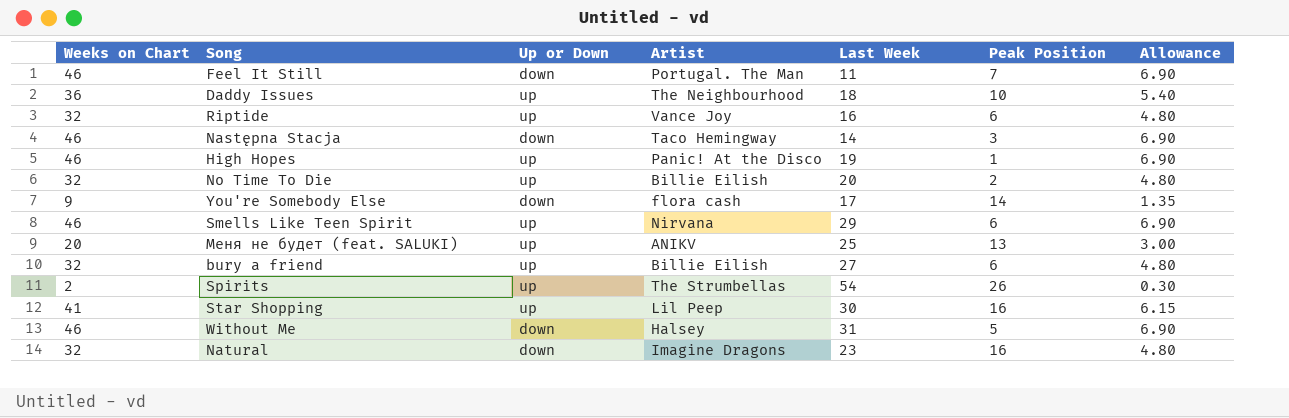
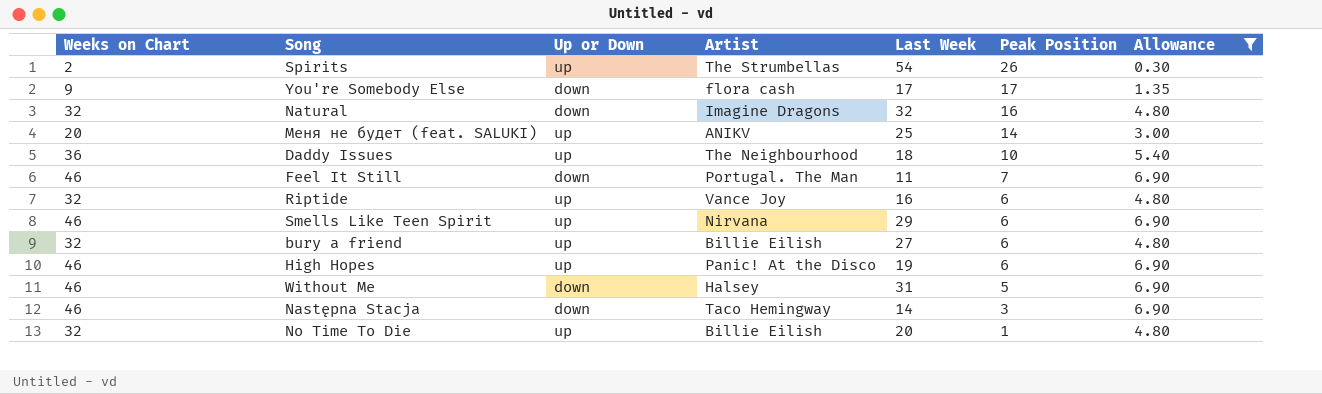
filter: none -> Allowance != 6.15
row order: none -> Peak Position descending
You're Somebody Else | Peak Position: 14 -> 17
Natural | Last Week: 23 -> 32
Меня не будет (feat. SALUKI) | Peak Position: 13 -> 14
High Hopes | Peak Position: 1 -> 6
No Time To Die | Peak Position: 2 -> 1

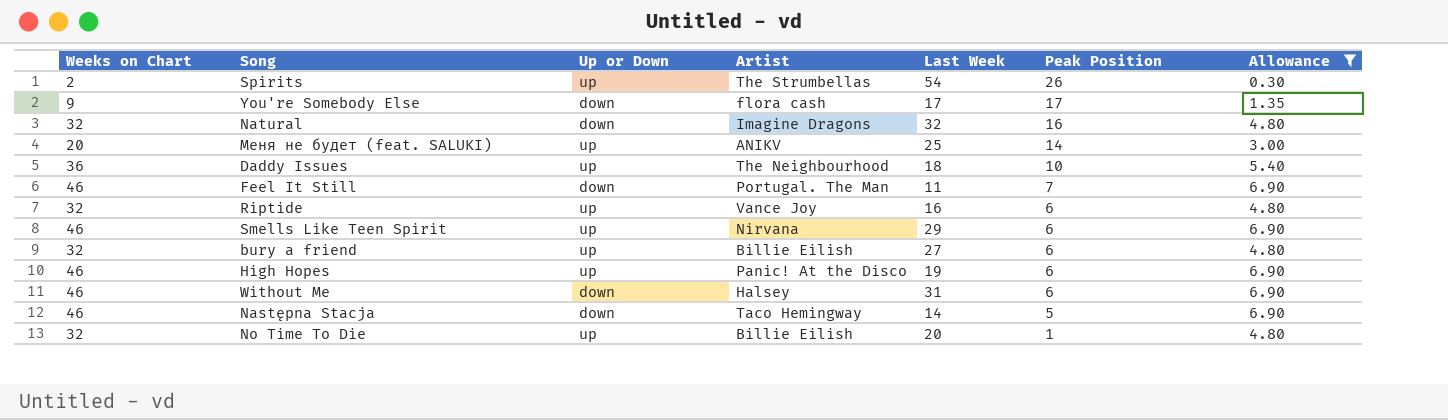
Without Me | Peak Position: 5 -> 6
Następna Stacja | Peak Position: 3 -> 5

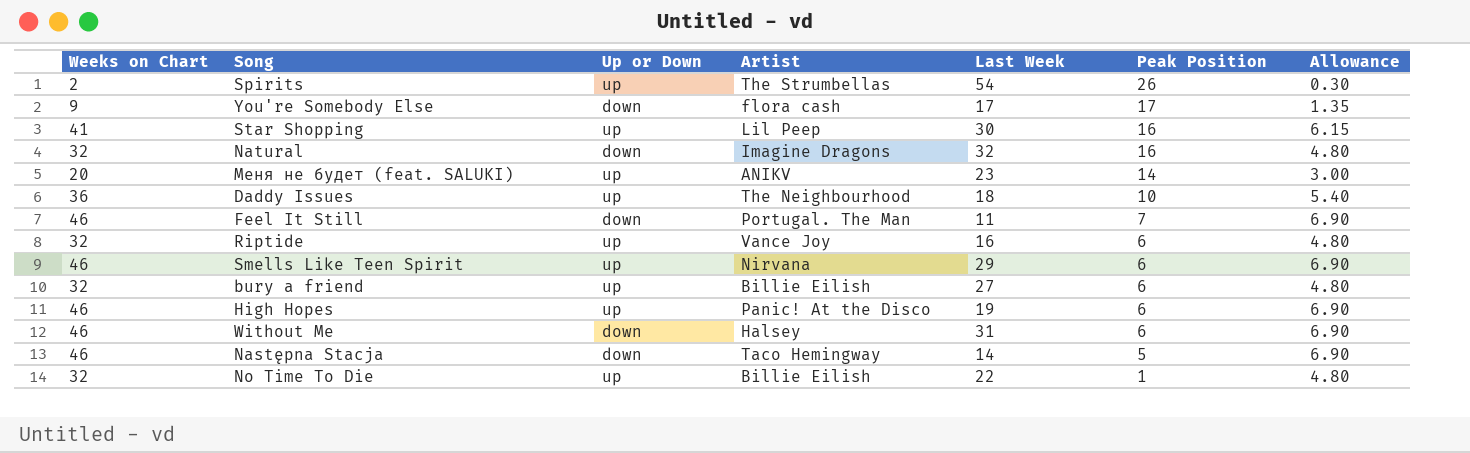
filter: Allowance != 6.15 -> none
Меня не будет (feat. SALUKI) | Last Week: 25 -> 23
No Time To Die | Last Week: 20 -> 22

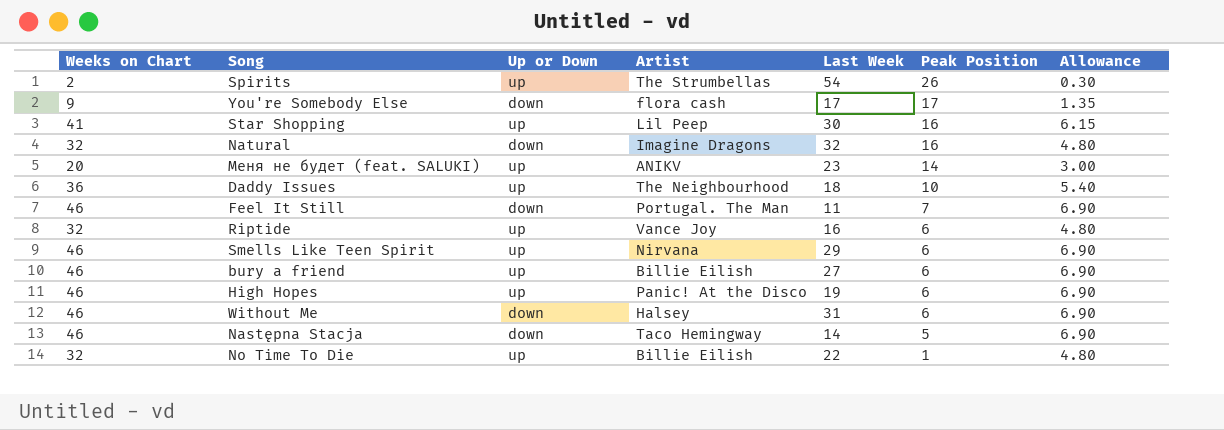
bury a friend | Weeks on Chart: 32 -> 46
bury a friend | Allowance: 4.80 -> 6.90

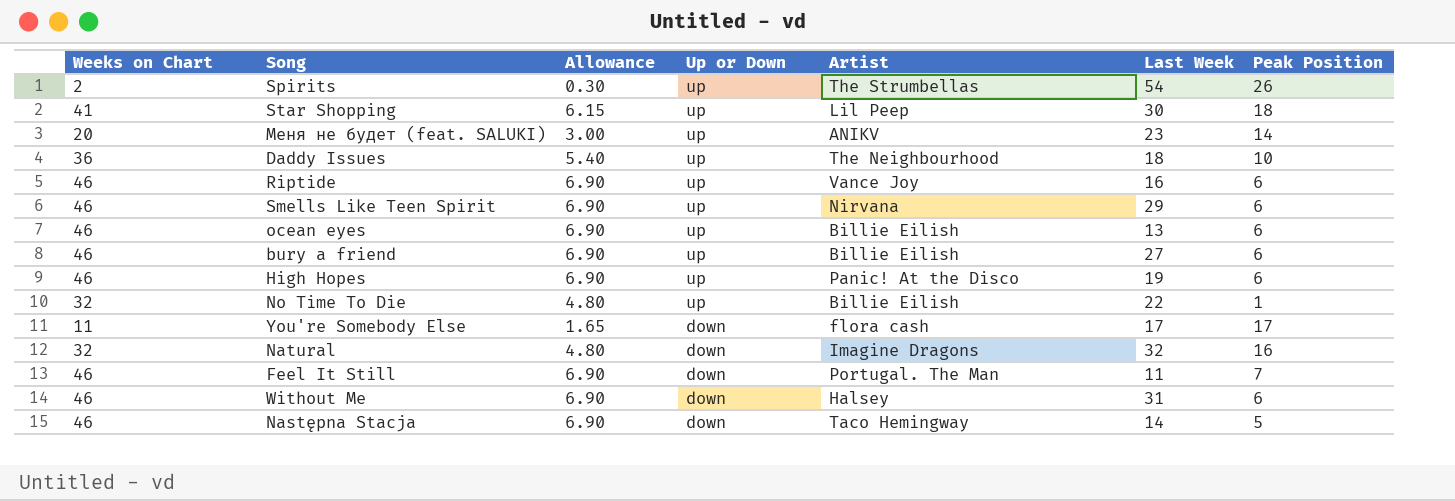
row order: Peak Position descending -> Up or Down descending
column Allowance | position: 7 -> 3
Star Shopping | Peak Position: 16 -> 18
Riptide | Weeks on Chart: 32 -> 46
Riptide | Allowance: 4.80 -> 6.90
row ocean eyes: none -> 46 | 6.90 | up | Billie Eilish | 13 | 6
You're Somebody Else | Weeks on Chart: 9 -> 11
You're Somebody Else | Allowance: 1.35 -> 1.65

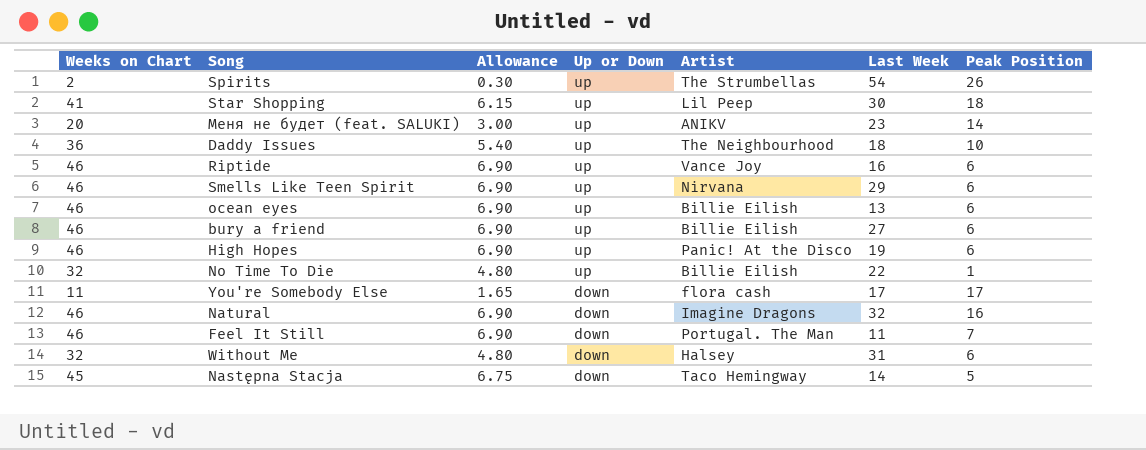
Natural | Weeks on Chart: 32 -> 46
Natural | Allowance: 4.80 -> 6.90
Without Me | Weeks on Chart: 46 -> 32
Without Me | Allowance: 6.90 -> 4.80
Następna Stacja | Weeks on Chart: 46 -> 45
Następna Stacja | Allowance: 6.90 -> 6.75

